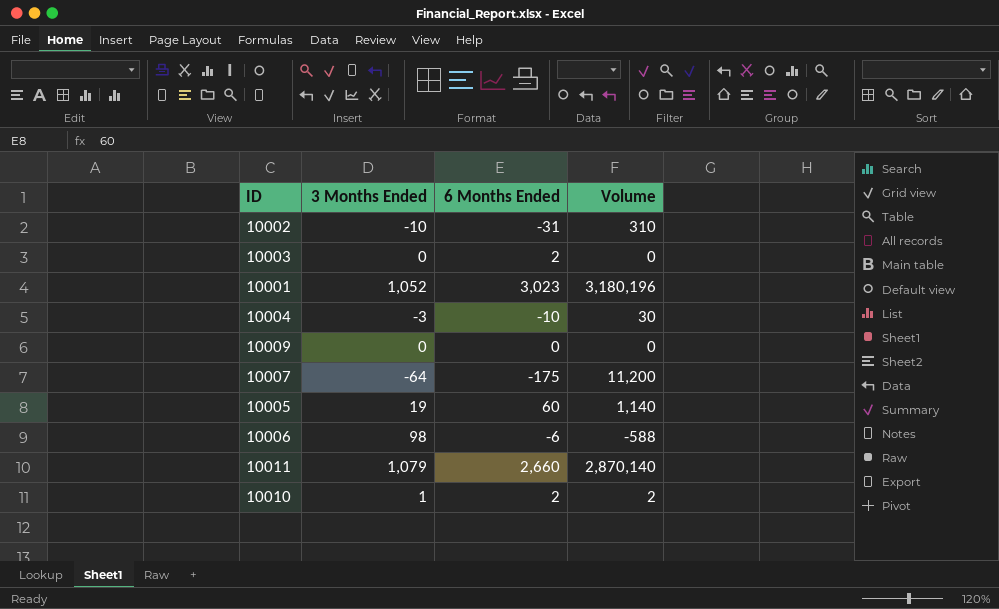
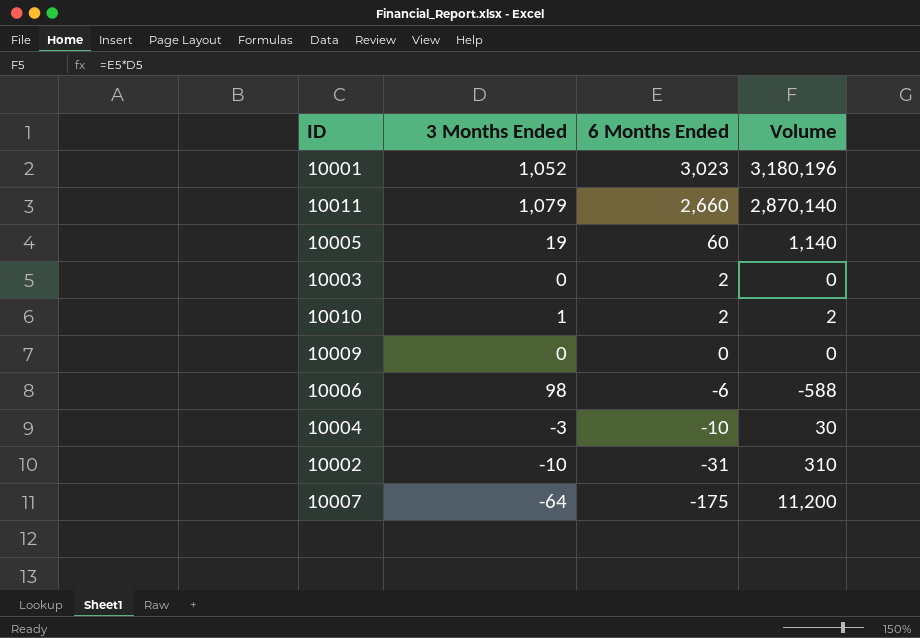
row order: none -> 6 Months Ended descending

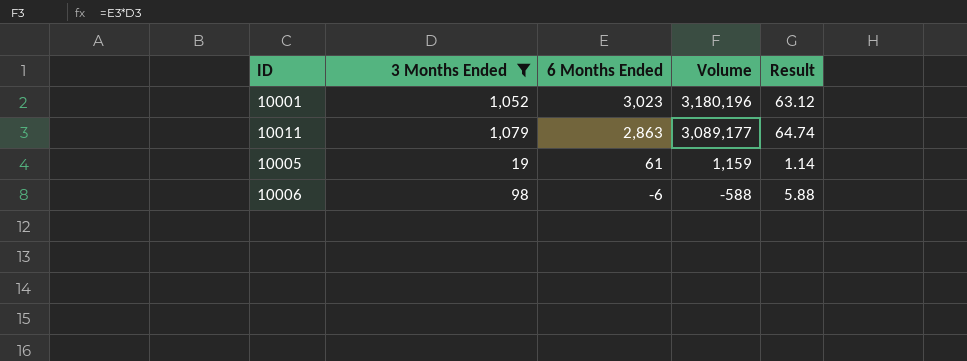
filter: none -> 3 Months Ended >= 19
column Result | formula: none -> [3 Months Ended] * 0.06
10011 | 6 Months Ended: 2,660 -> 2,863
10011 | Volume: 2,870,140 -> 3,089,177
10005 | 6 Months Ended: 60 -> 61
10005 | Volume: 1,140 -> 1,159

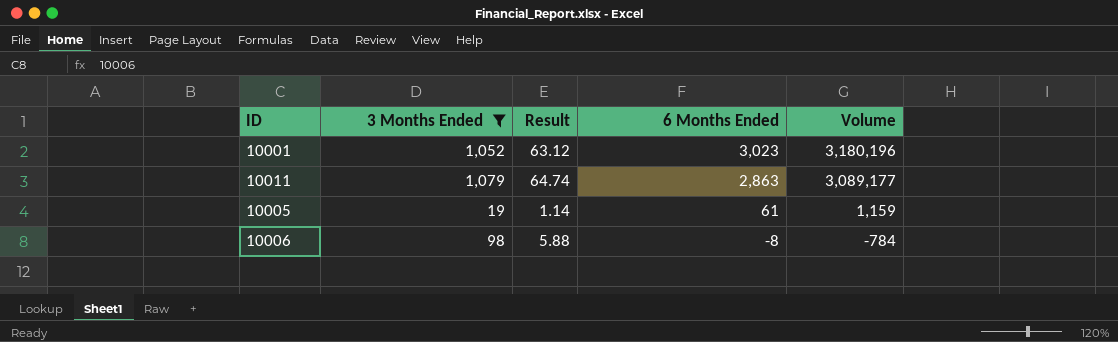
column Result | position: 5 -> 3
10006 | 6 Months Ended: -6 -> -8
10006 | Volume: -588 -> -784

